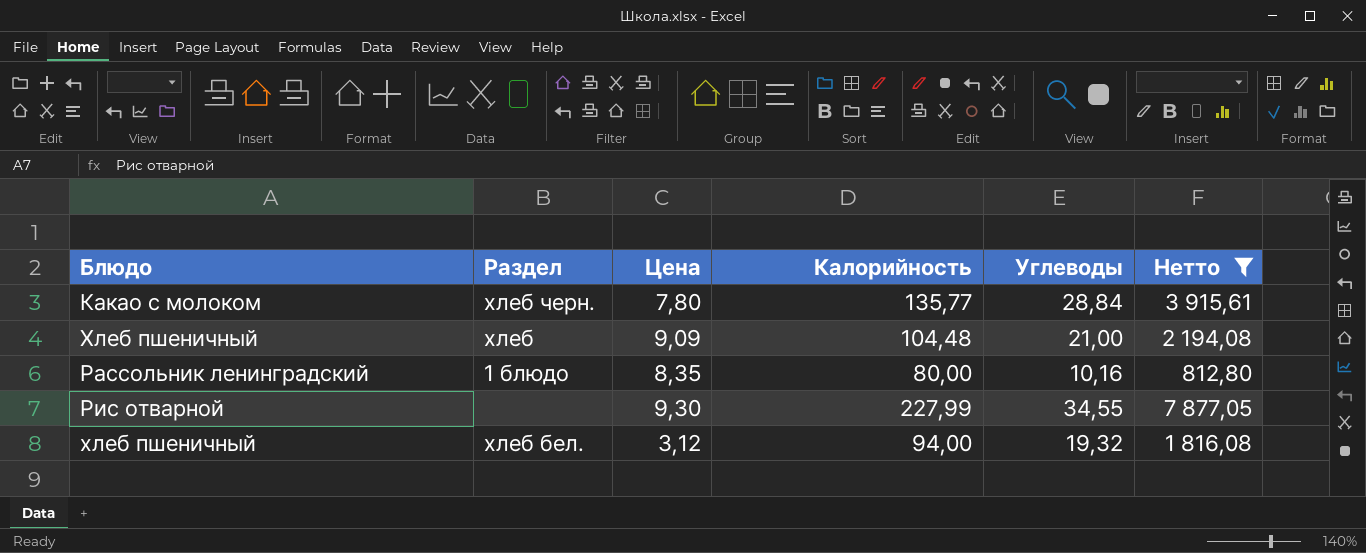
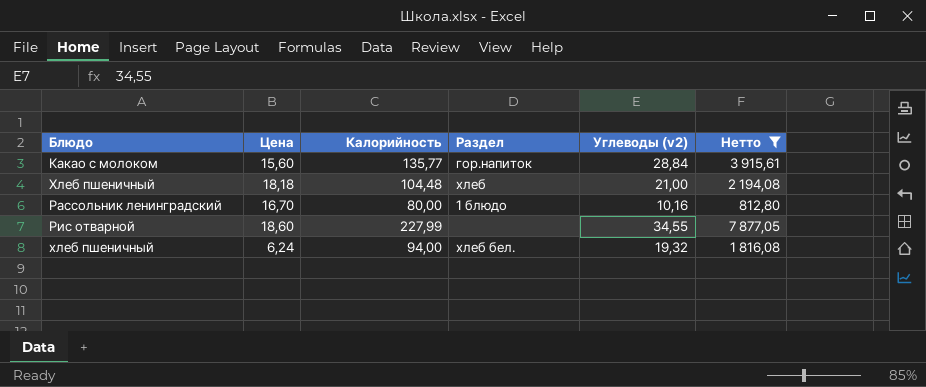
column Раздел | position: 2 -> 4
column name: Углеводы -> Углеводы (v2)
Какао с молоком | Цена: 7,80 -> 15,60
Какао с молоком | Раздел: хлеб черн. -> гор.напиток
Хлеб пшеничный | Цена: 9,09 -> 18,18
Рассольник ленинградский | Цена: 8,35 -> 16,70
Рис отварной | Цена: 9,30 -> 18,60
хлеб пшеничный | Цена: 3,12 -> 6,24

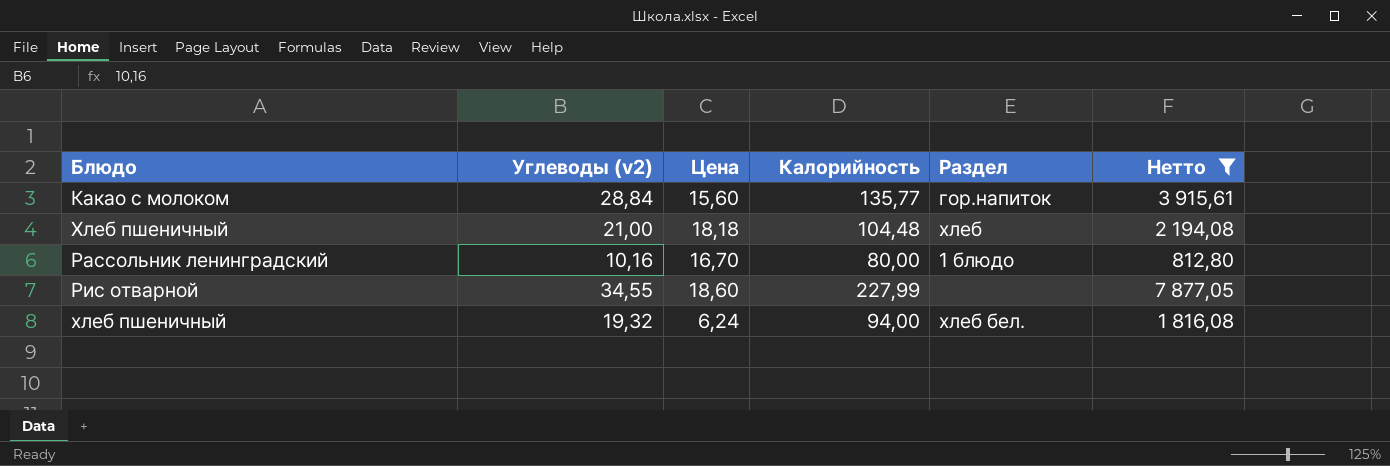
column Углеводы (v2) | position: 5 -> 2

